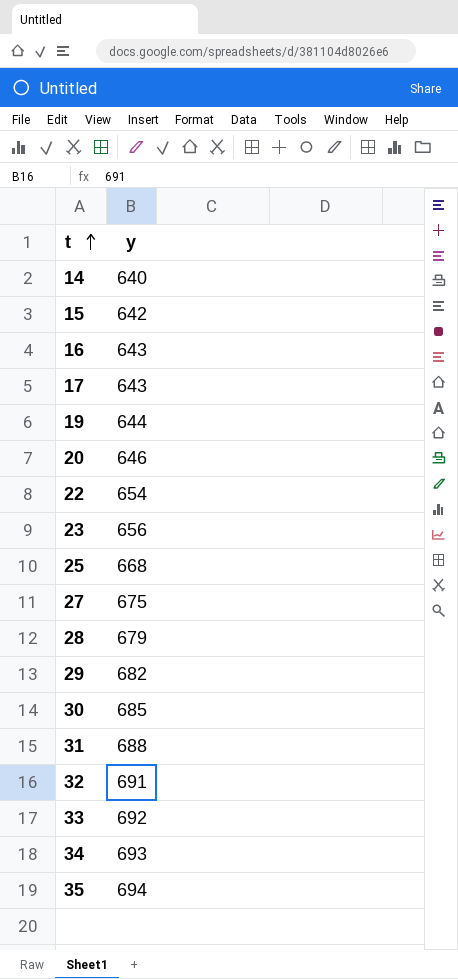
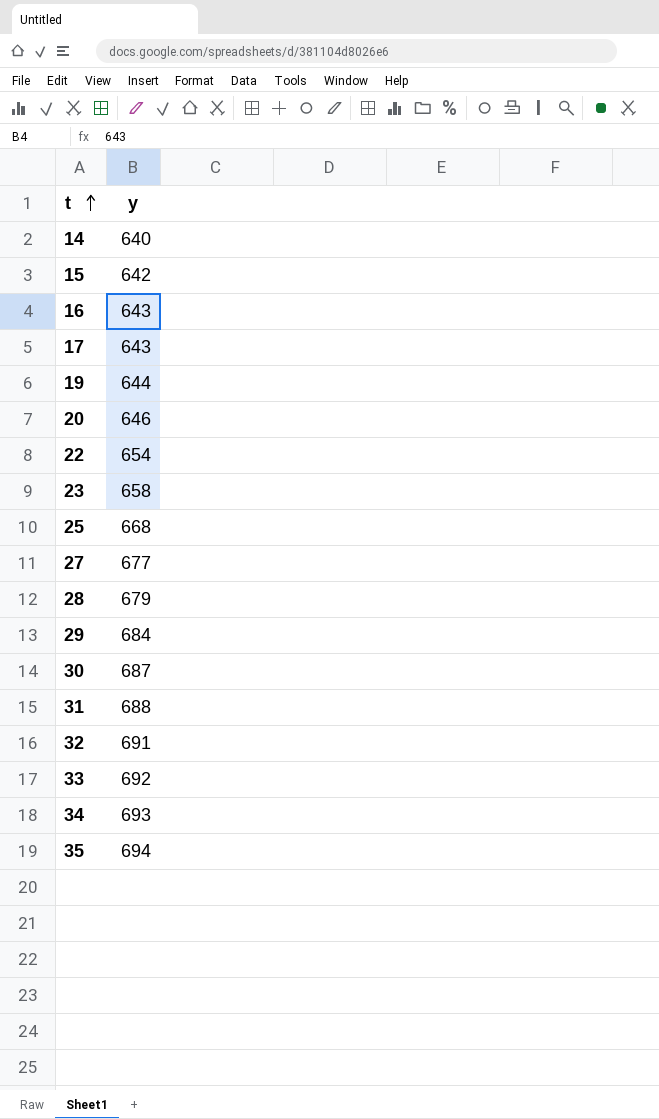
23 | y: 656 -> 658
27 | y: 675 -> 677
29 | y: 682 -> 684
30 | y: 685 -> 687

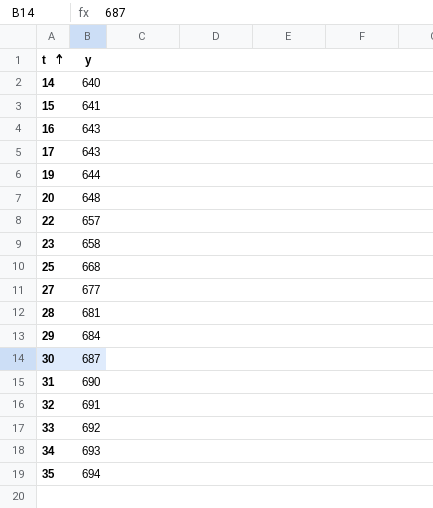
15 | y: 642 -> 641
20 | y: 646 -> 648
22 | y: 654 -> 657
28 | y: 679 -> 681
31 | y: 688 -> 690

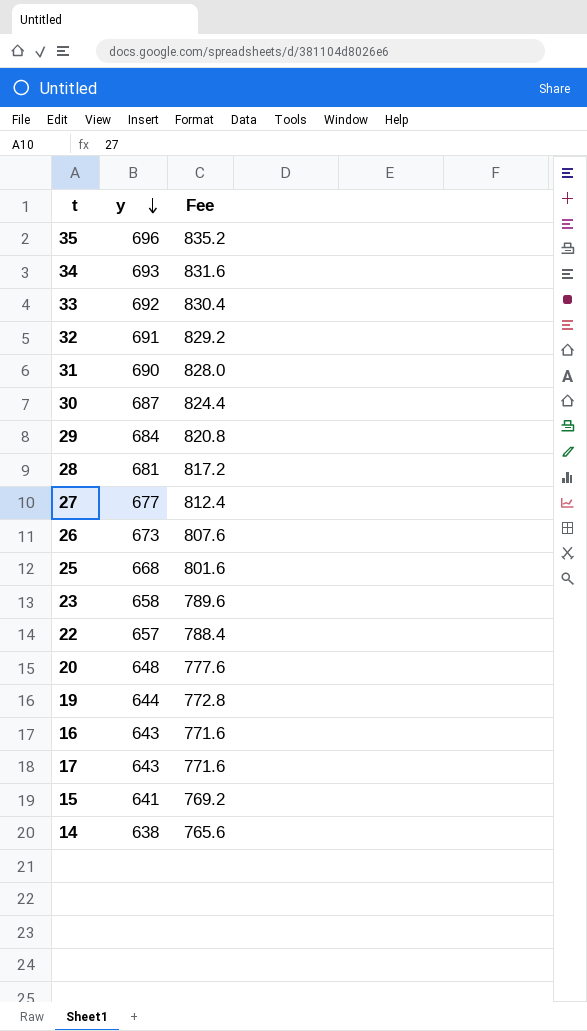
row order: t ascending -> y descending
column Fee | formula: none -> [y] * 1.2
35 | y: 694 -> 696
row 26: none -> 673 | 807.6
14 | y: 640 -> 638

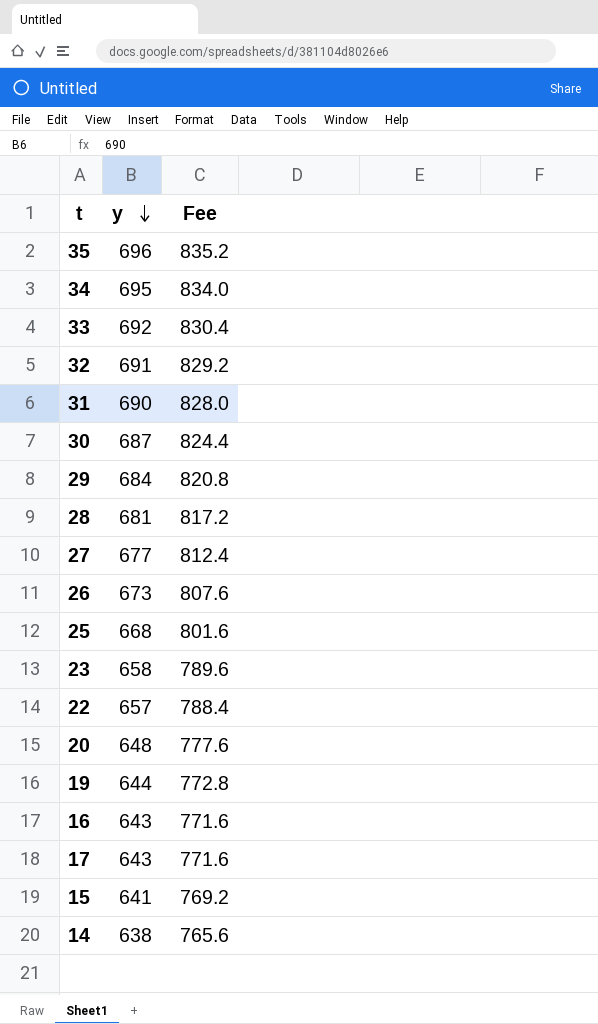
34 | y: 693 -> 695
34 | Fee: 831.6 -> 834.0

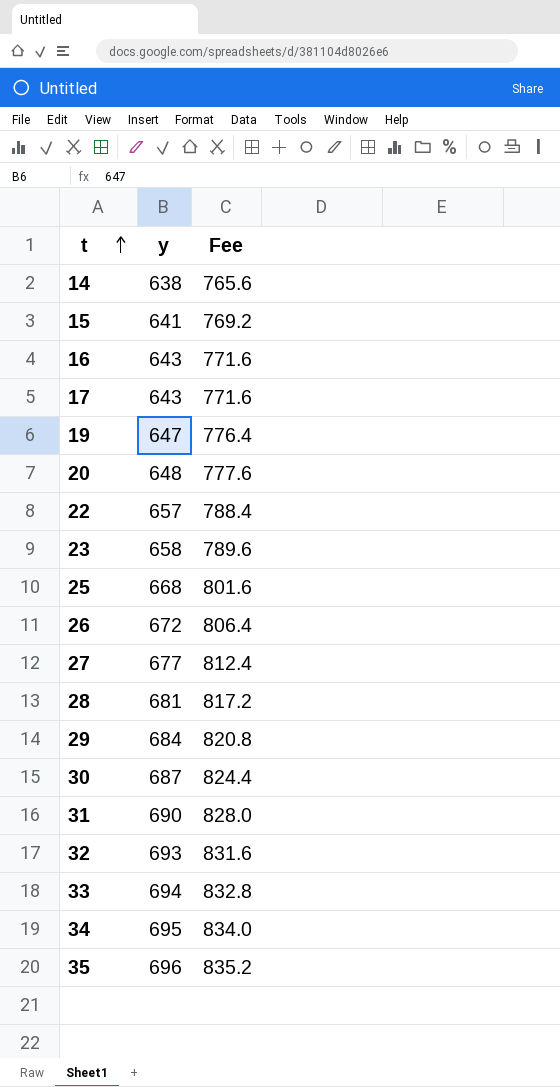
row order: y descending -> t ascending
19 | y: 644 -> 647
19 | Fee: 772.8 -> 776.4
26 | y: 673 -> 672
26 | Fee: 807.6 -> 806.4
32 | y: 691 -> 693
32 | Fee: 829.2 -> 831.6
33 | y: 692 -> 694
33 | Fee: 830.4 -> 832.8

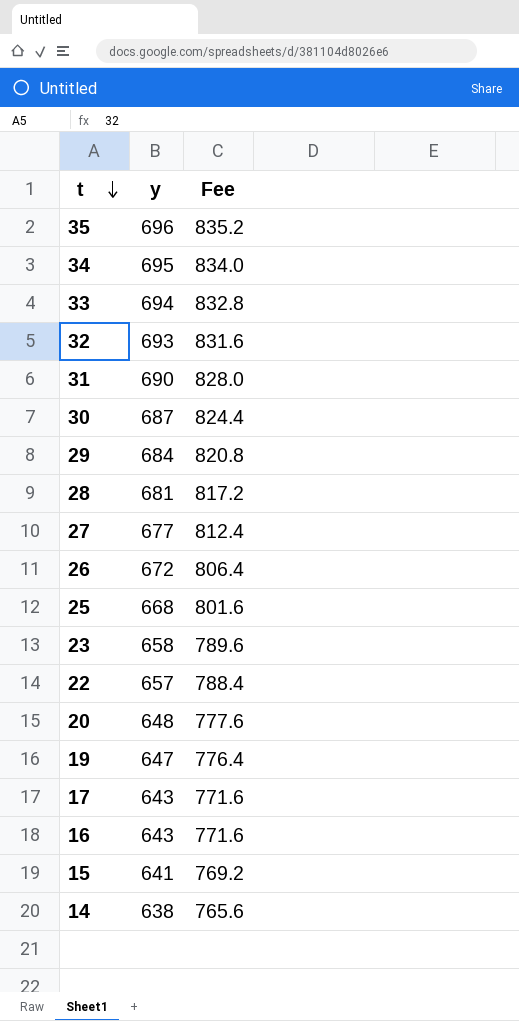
row order: t ascending -> t descending

